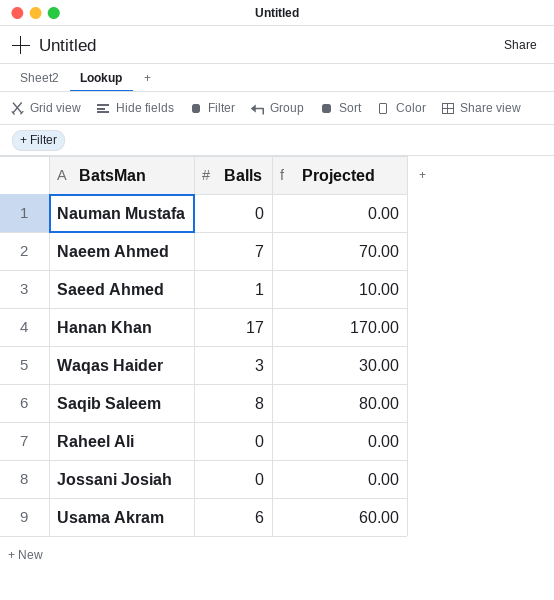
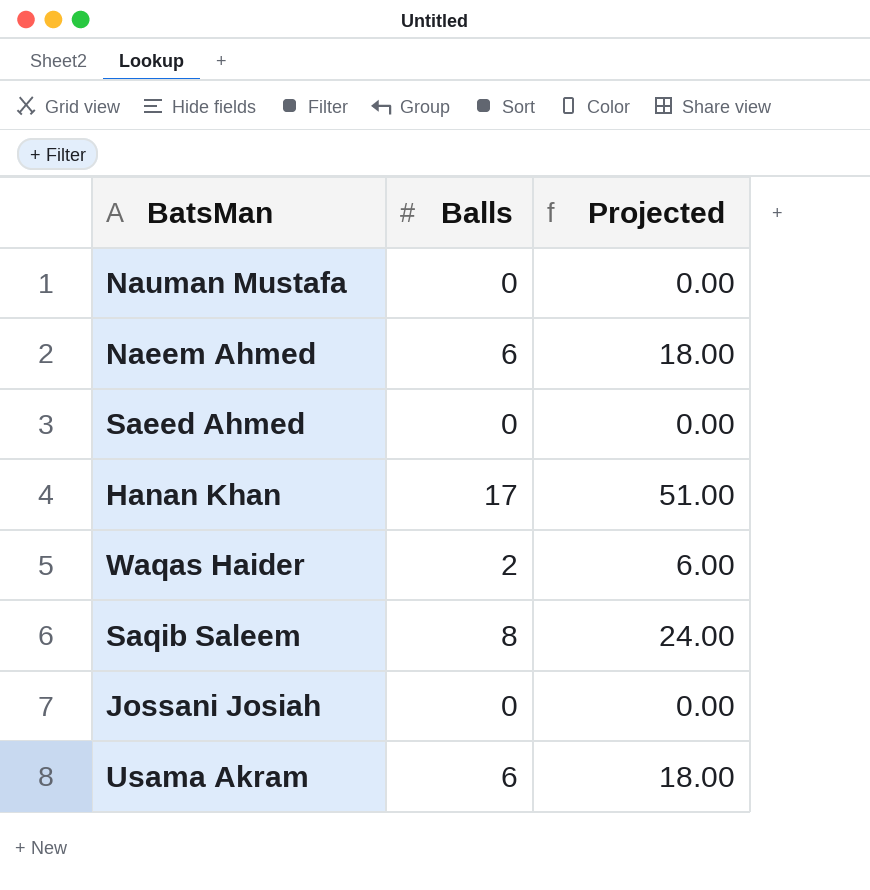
column Projected | formula: [Balls] * 10 -> [Balls] * 3
row Raheel Ali: 0 | 0.00 -> none
Naeem Ahmed | Balls: 7 -> 6
Saeed Ahmed | Balls: 1 -> 0
Waqas Haider | Balls: 3 -> 2

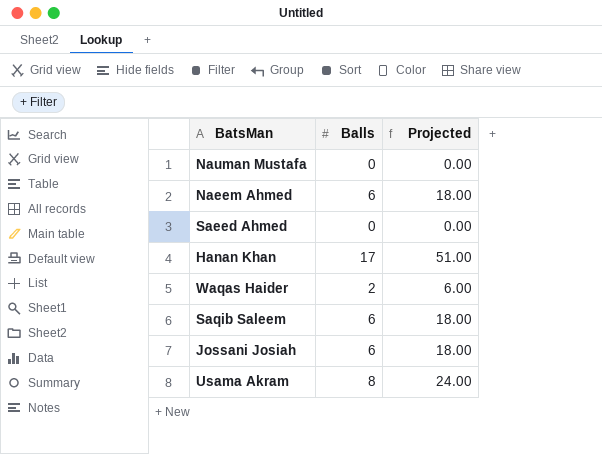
Saqib Saleem | Balls: 8 -> 6
Saqib Saleem | Projected: 24.00 -> 18.00
Jossani Josiah | Balls: 0 -> 6
Jossani Josiah | Projected: 0.00 -> 18.00
Usama Akram | Balls: 6 -> 8
Usama Akram | Projected: 18.00 -> 24.00

